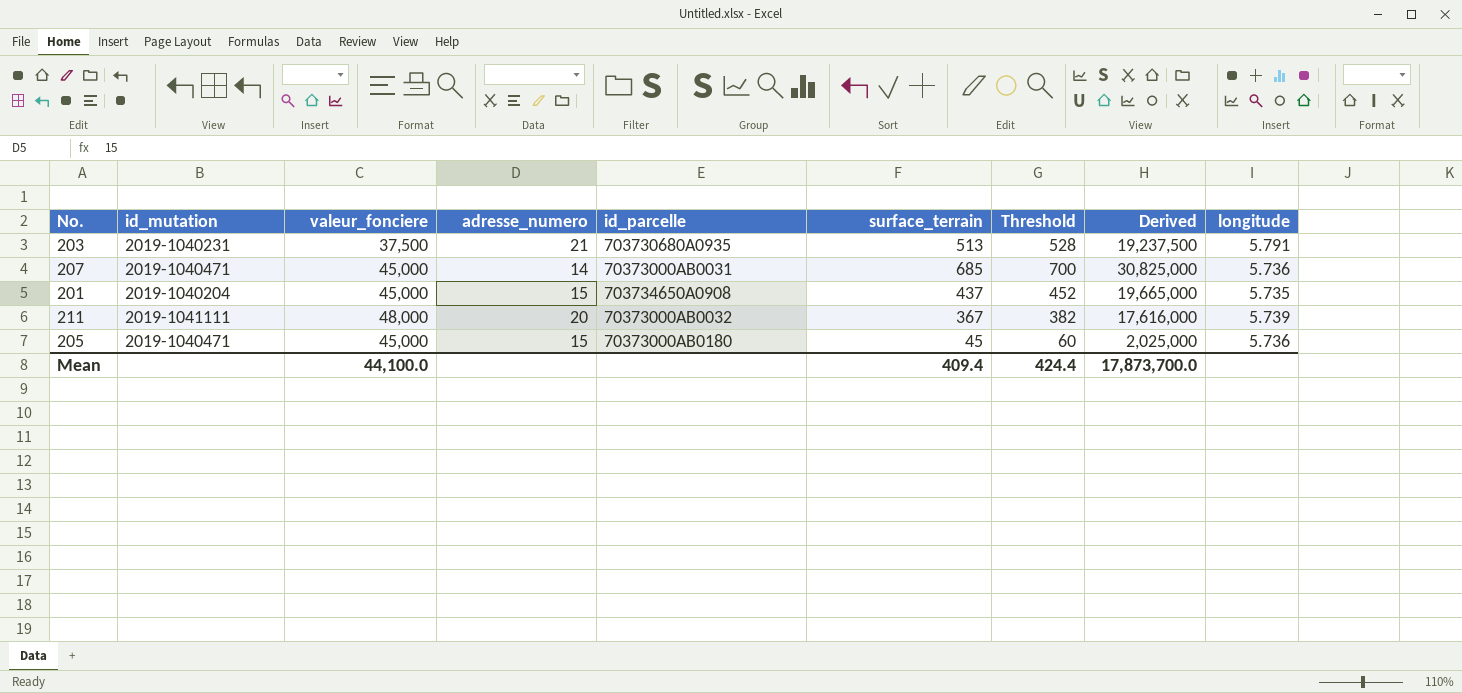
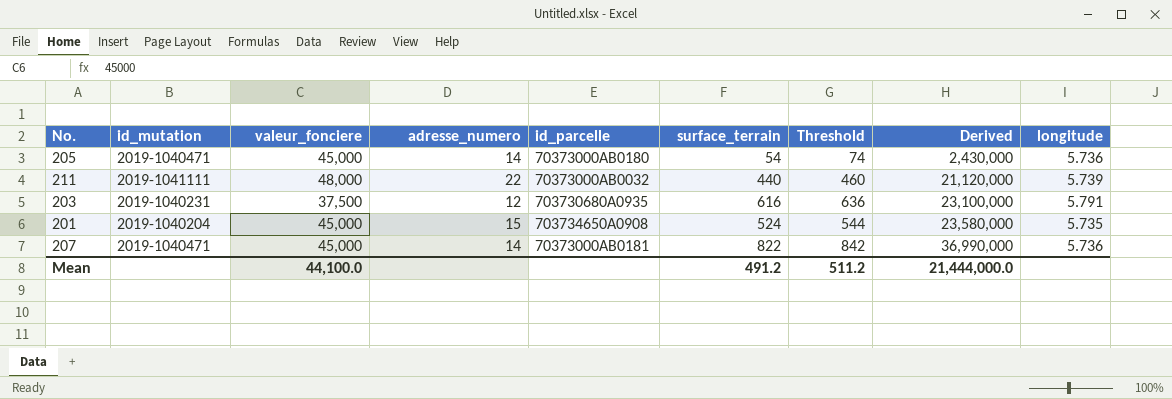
row order: none -> Derived ascending
column Threshold | formula: [surface_terrain] + 15 -> [surface_terrain] + 20
205 | adresse_numero: 15 -> 14
205 | surface_terrain: 45 -> 54
205 | Derived: 2,025,000 -> 2,430,000
211 | adresse_numero: 20 -> 22
211 | surface_terrain: 367 -> 440
211 | Derived: 17,616,000 -> 21,120,000
203 | adresse_numero: 21 -> 12
203 | surface_terrain: 513 -> 616
203 | Derived: 19,237,500 -> 23,100,000
201 | surface_terrain: 437 -> 524
201 | Derived: 19,665,000 -> 23,580,000
207 | id_parcelle: 70373000AB0031 -> 70373000AB0181
207 | surface_terrain: 685 -> 822
207 | Derived: 30,825,000 -> 36,990,000
Mean | surface_terrain: 409.4 -> 491.2
Mean | Threshold: 424.4 -> 511.2
Mean | Derived: 17,873,700.0 -> 21,444,000.0

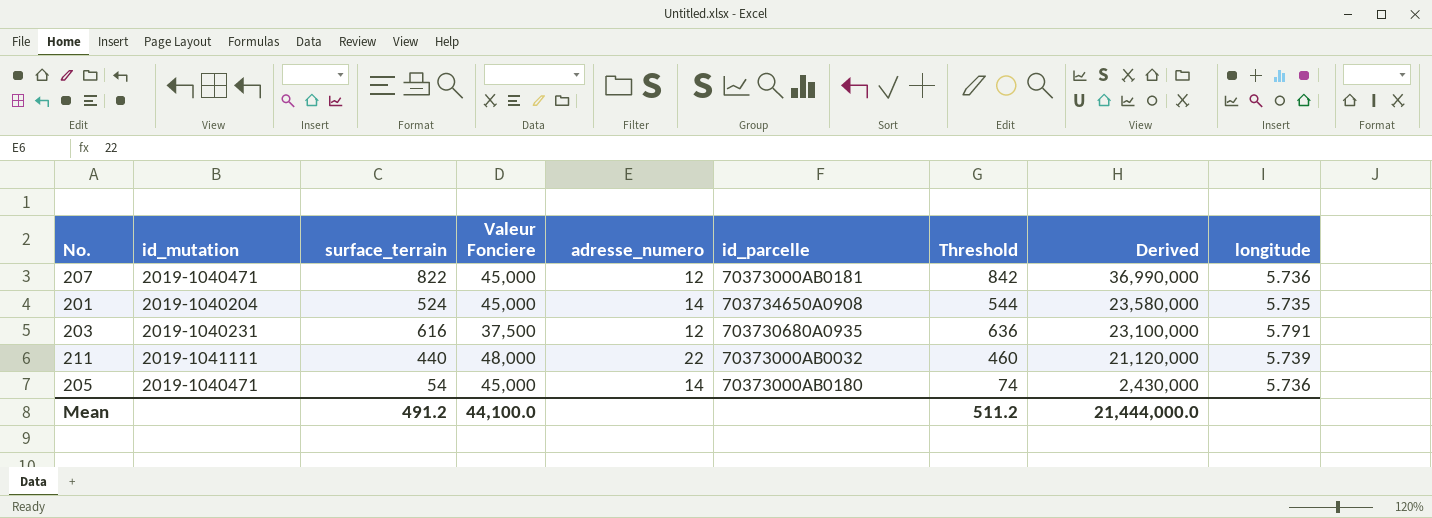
row order: Derived ascending -> Derived descending
column surface_terrain | position: 6 -> 3
column name: valeur_fonciere -> Valeur Fonciere
207 | adresse_numero: 14 -> 12
201 | adresse_numero: 15 -> 14

